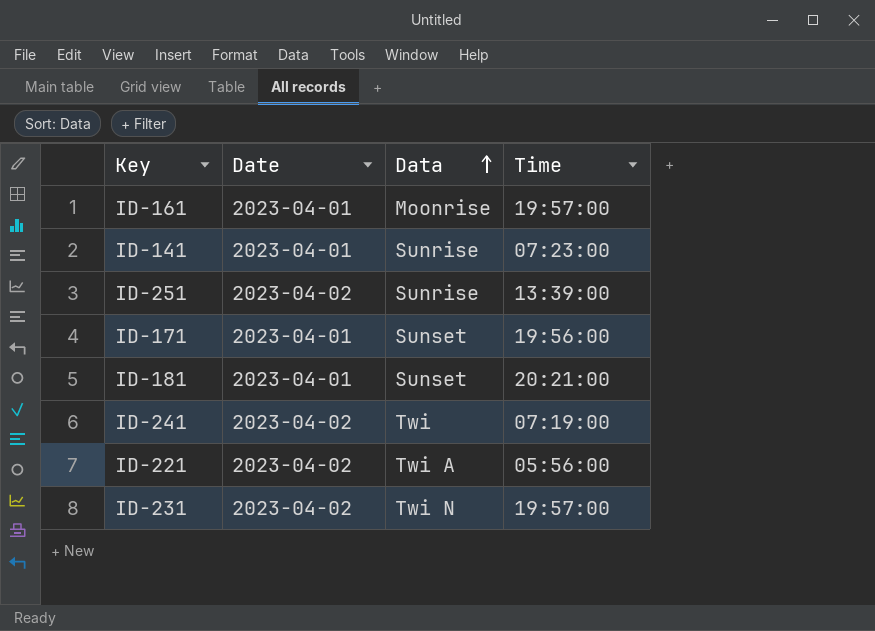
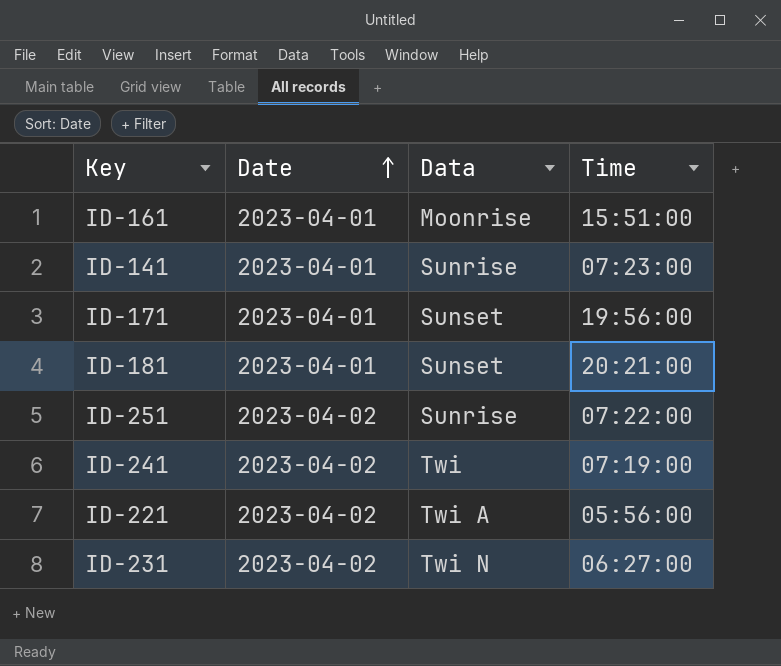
row order: Data ascending -> Date ascending
ID-161 | Time: 19:57:00 -> 15:51:00
ID-251 | Time: 13:39:00 -> 07:22:00
ID-231 | Time: 19:57:00 -> 06:27:00

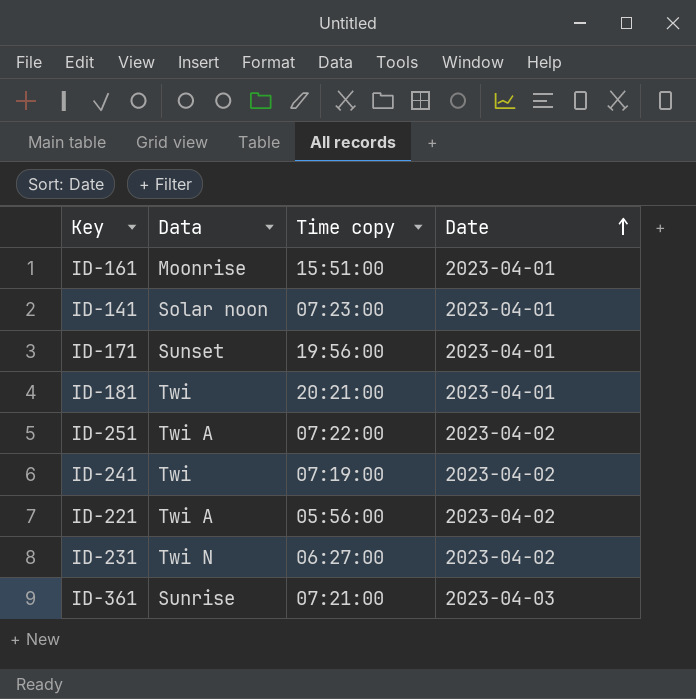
column name: Time -> Time copy
column Date | position: 2 -> 4
ID-141 | Data: Sunrise -> Solar noon
ID-181 | Data: Sunset -> Twi
ID-251 | Data: Sunrise -> Twi A
row ID-361: none -> Sunrise | 07:21:00 | 2023-04-03

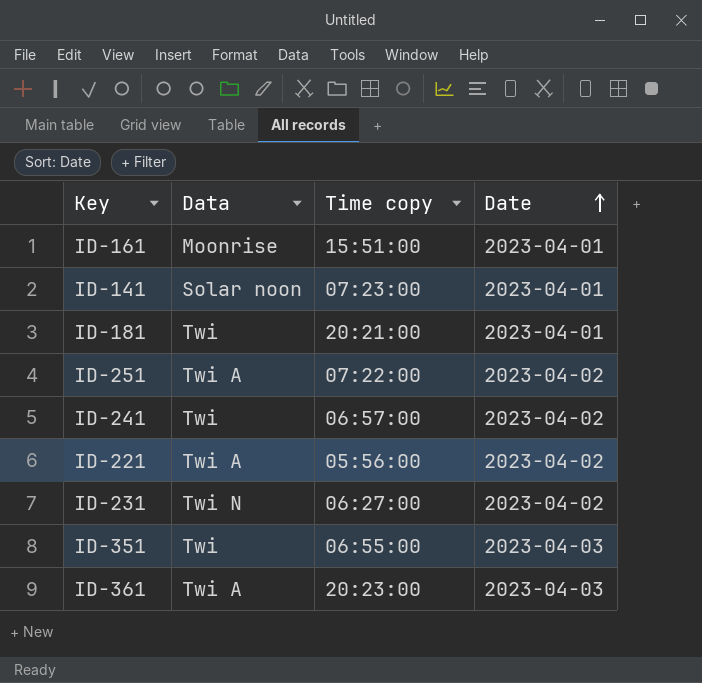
row ID-171: Sunset | 19:56:00 | 2023-04-01 -> none
ID-241 | Time copy: 07:19:00 -> 06:57:00
row ID-351: none -> Twi | 06:55:00 | 2023-04-03
ID-361 | Data: Sunrise -> Twi A
ID-361 | Time copy: 07:21:00 -> 20:23:00

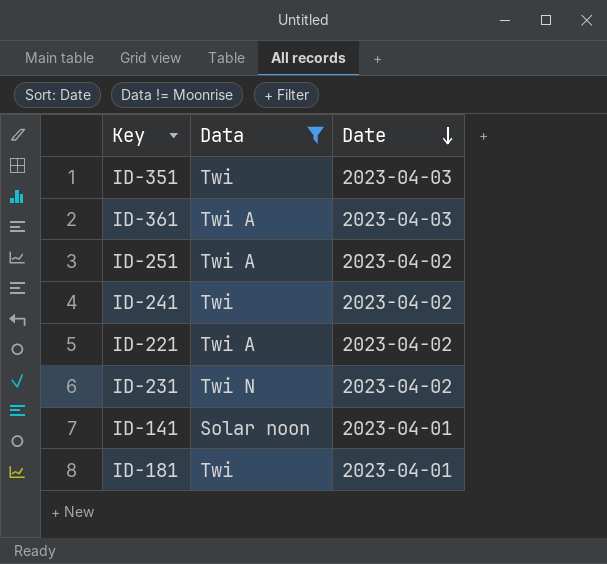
filter: none -> Data != Moonrise
row order: Date ascending -> Date descending
column Time copy | position: 3 -> none

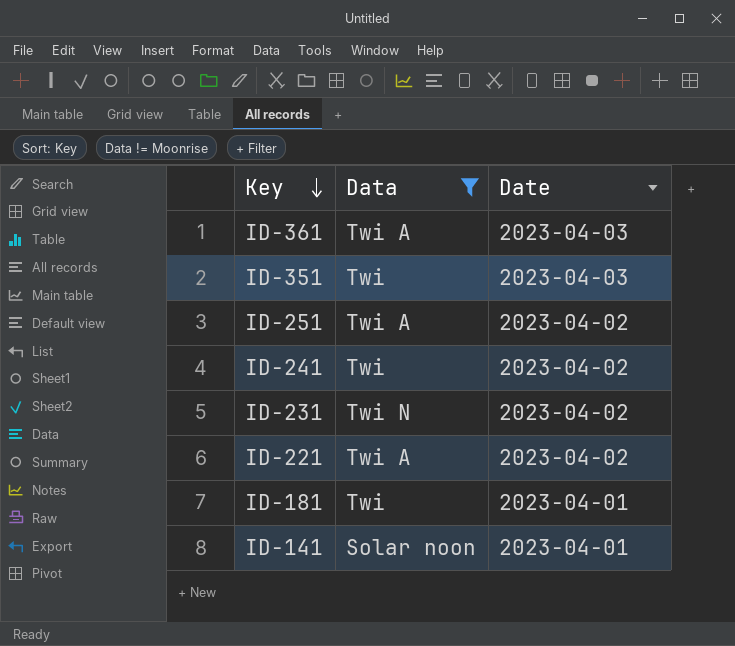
row order: Date descending -> Key descending

